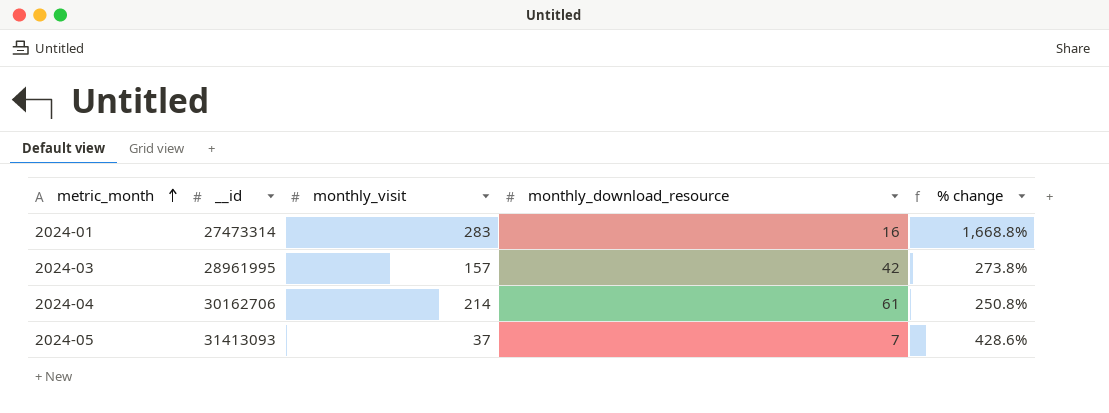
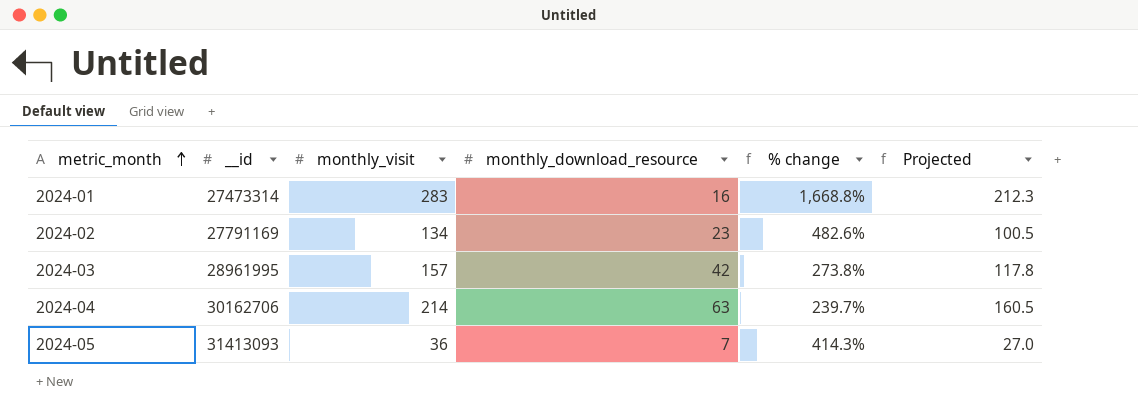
column Projected | formula: none -> [monthly_visit] * 0.75
row 2024-02: none -> 27791169 | 134 | 23 | 482.6% | 100.5
2024-04 | monthly_download_resource: 61 -> 63
2024-04 | % change: 250.8% -> 239.7%
2024-05 | monthly_visit: 37 -> 36
2024-05 | % change: 428.6% -> 414.3%

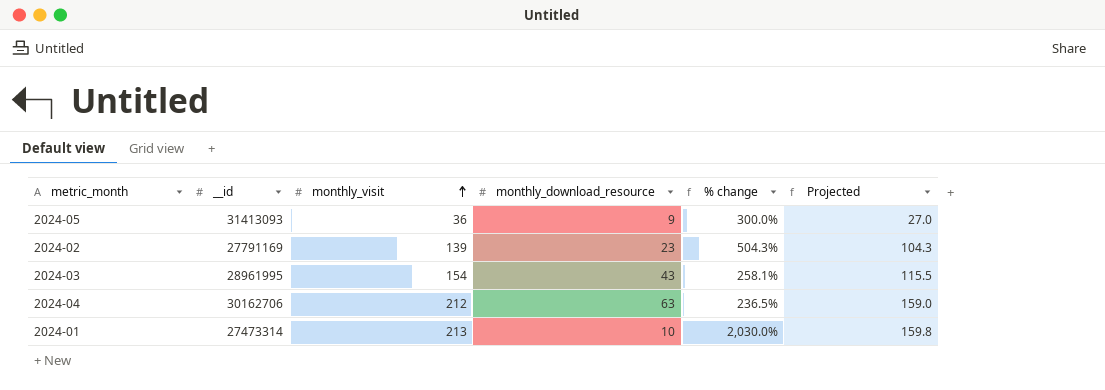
row order: metric_month ascending -> monthly_visit ascending
2024-05 | monthly_download_resource: 7 -> 9
2024-05 | % change: 414.3% -> 300.0%
2024-02 | monthly_visit: 134 -> 139
2024-02 | % change: 482.6% -> 504.3%
2024-02 | Projected: 100.5 -> 104.3
2024-03 | monthly_visit: 157 -> 154
2024-03 | monthly_download_resource: 42 -> 43
2024-03 | % change: 273.8% -> 258.1%
2024-03 | Projected: 117.8 -> 115.5
2024-04 | monthly_visit: 214 -> 212
2024-04 | % change: 239.7% -> 236.5%
2024-04 | Projected: 160.5 -> 159.0
2024-01 | monthly_visit: 283 -> 213
2024-01 | monthly_download_resource: 16 -> 10
2024-01 | % change: 1,668.8% -> 2,030.0%
2024-01 | Projected: 212.3 -> 159.8

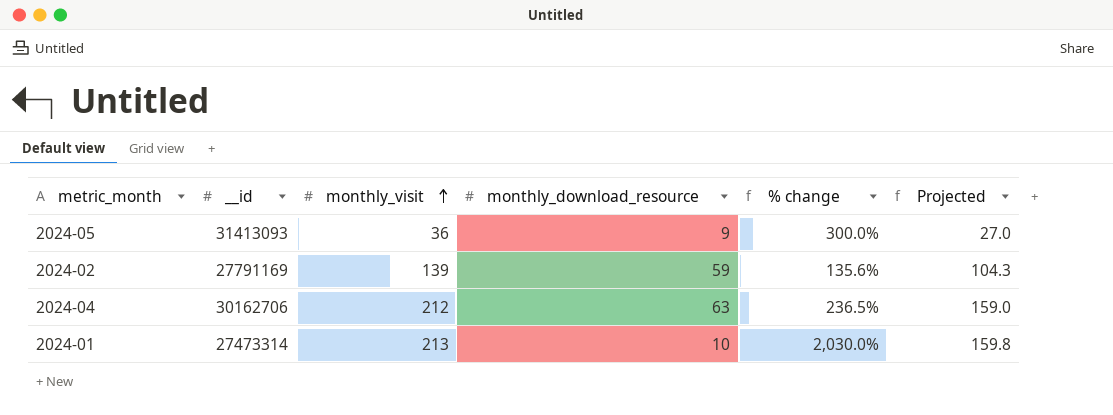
row 2024-03: 28961995 | 154 | 43 | 258.1% | 115.5 -> none
2024-02 | monthly_download_resource: 23 -> 59
2024-02 | % change: 504.3% -> 135.6%

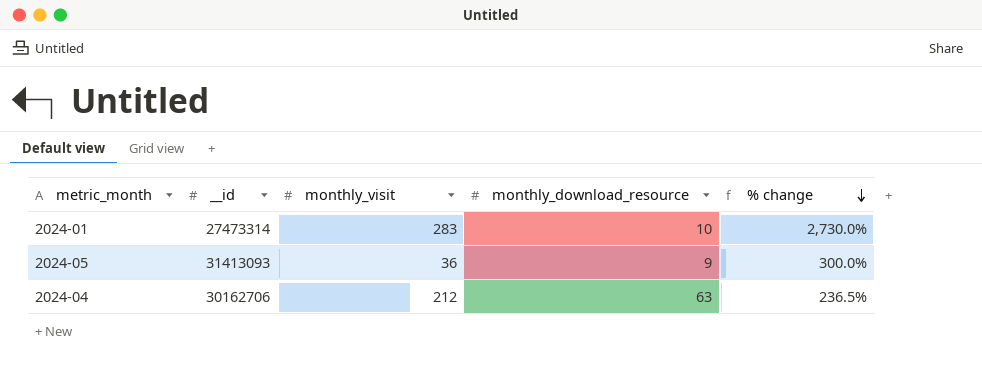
row order: monthly_visit ascending -> % change descending
column Projected | formula: [monthly_visit] * 0.75 -> none
row 2024-02: 27791169 | 139 | 59 | 135.6% | 104.3 -> none
2024-01 | monthly_visit: 213 -> 283
2024-01 | % change: 2,030.0% -> 2,730.0%

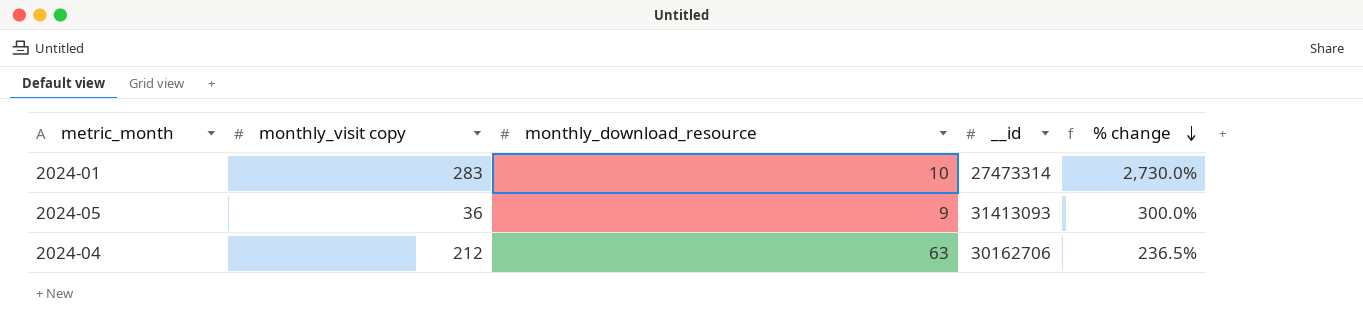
column name: monthly_visit -> monthly_visit copy
column __id | position: 2 -> 4

